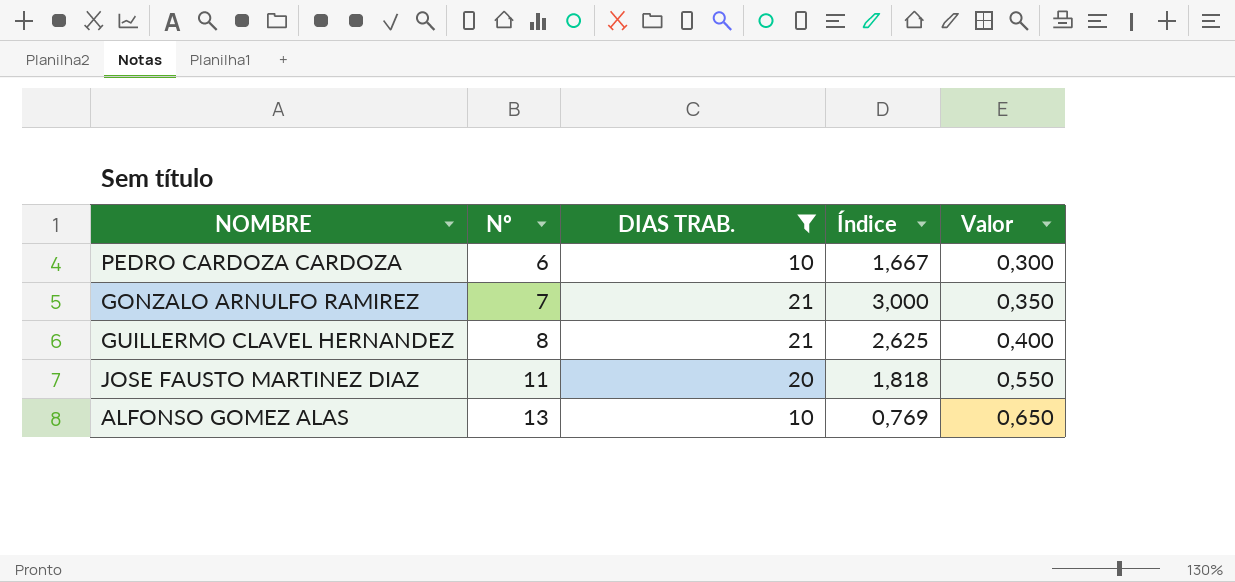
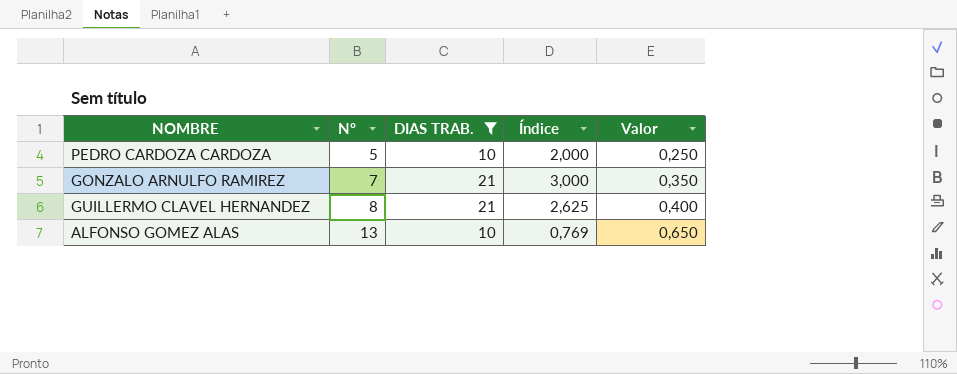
row JOSE FAUSTO MARTINEZ DIAZ: 11 | 20 | 1,818 | 0,550 -> none
PEDRO CARDOZA CARDOZA | Nº: 6 -> 5
PEDRO CARDOZA CARDOZA | Índice: 1,667 -> 2,000
PEDRO CARDOZA CARDOZA | Valor: 0,300 -> 0,250

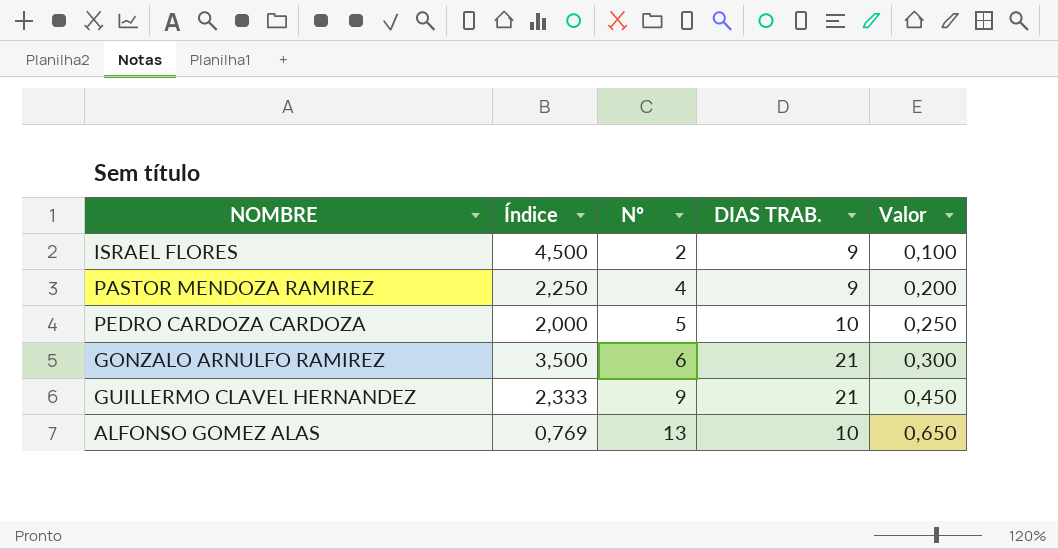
filter: DIAS TRAB. != 9 -> none
column Índice | position: 4 -> 2
GONZALO ARNULFO RAMIREZ | Índice: 3,000 -> 3,500
GONZALO ARNULFO RAMIREZ | Nº: 7 -> 6
GONZALO ARNULFO RAMIREZ | Valor: 0,350 -> 0,300
GUILLERMO CLAVEL HERNANDEZ | Índice: 2,625 -> 2,333
GUILLERMO CLAVEL HERNANDEZ | Nº: 8 -> 9
GUILLERMO CLAVEL HERNANDEZ | Valor: 0,400 -> 0,450

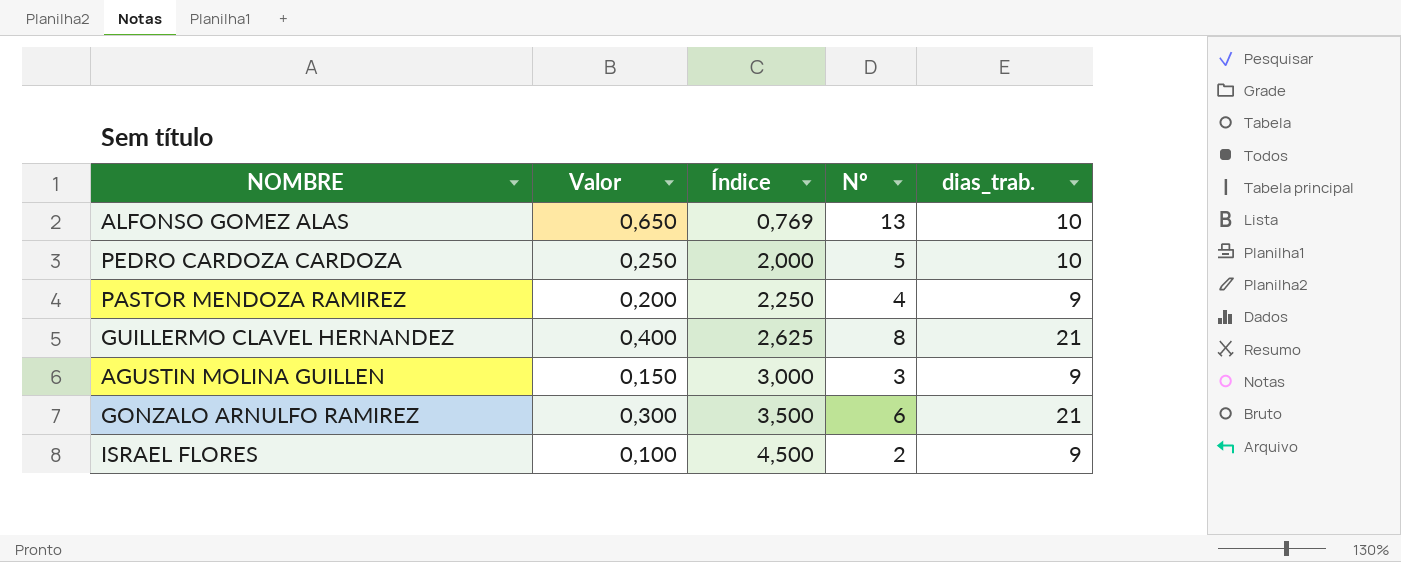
row order: Nº ascending -> Índice ascending
column Valor | position: 5 -> 2
column name: DIAS TRAB. -> dias_trab.
GUILLERMO CLAVEL HERNANDEZ | Valor: 0,450 -> 0,400
GUILLERMO CLAVEL HERNANDEZ | Índice: 2,333 -> 2,625
GUILLERMO CLAVEL HERNANDEZ | Nº: 9 -> 8
row AGUSTIN MOLINA GUILLEN: none -> 0,150 | 3,000 | 3 | 9

